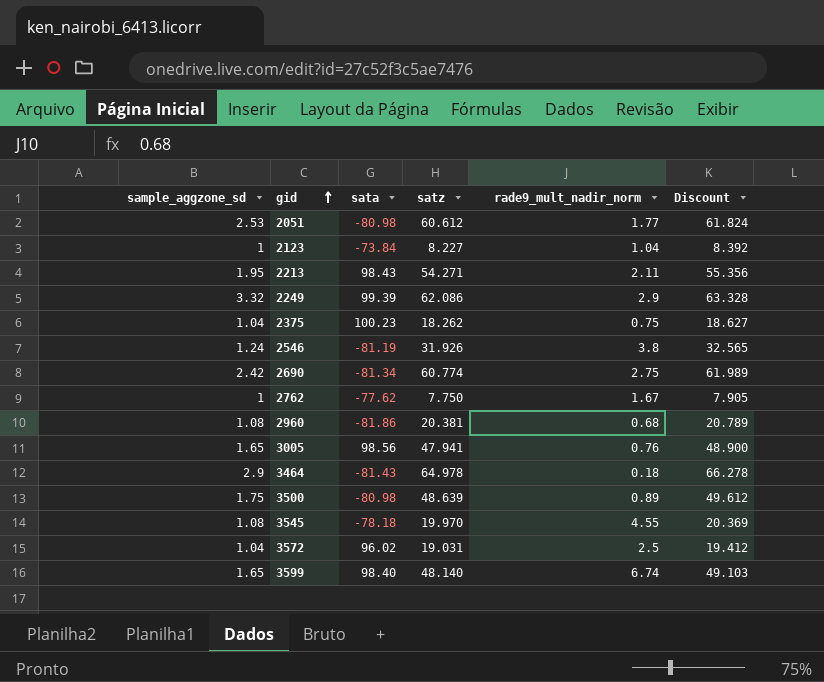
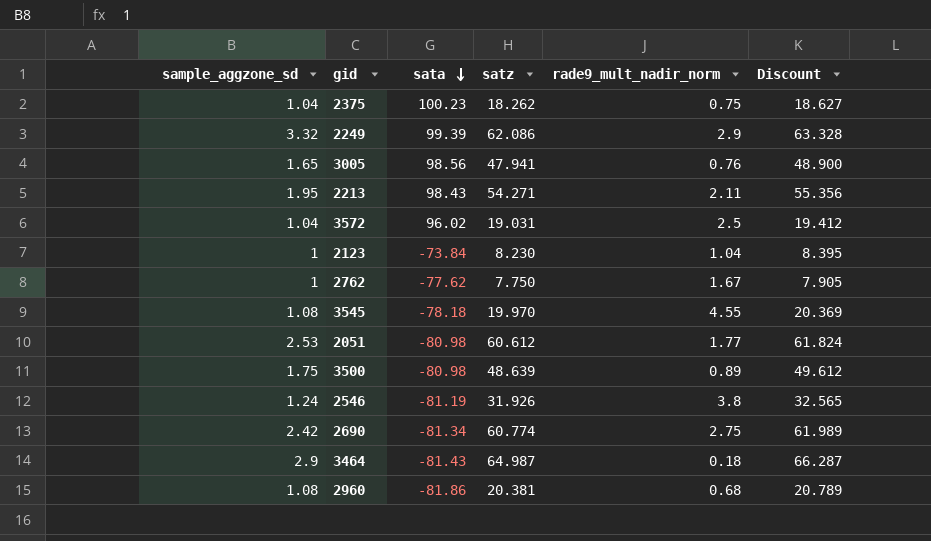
row order: gid ascending -> sata descending
row 3599: 1.65 | 98.40 | 48.140 | 6.74 | 49.103 -> none
2123 | satz: 8.227 -> 8.230
2123 | Discount: 8.392 -> 8.395
3464 | satz: 64.978 -> 64.987
3464 | Discount: 66.278 -> 66.287

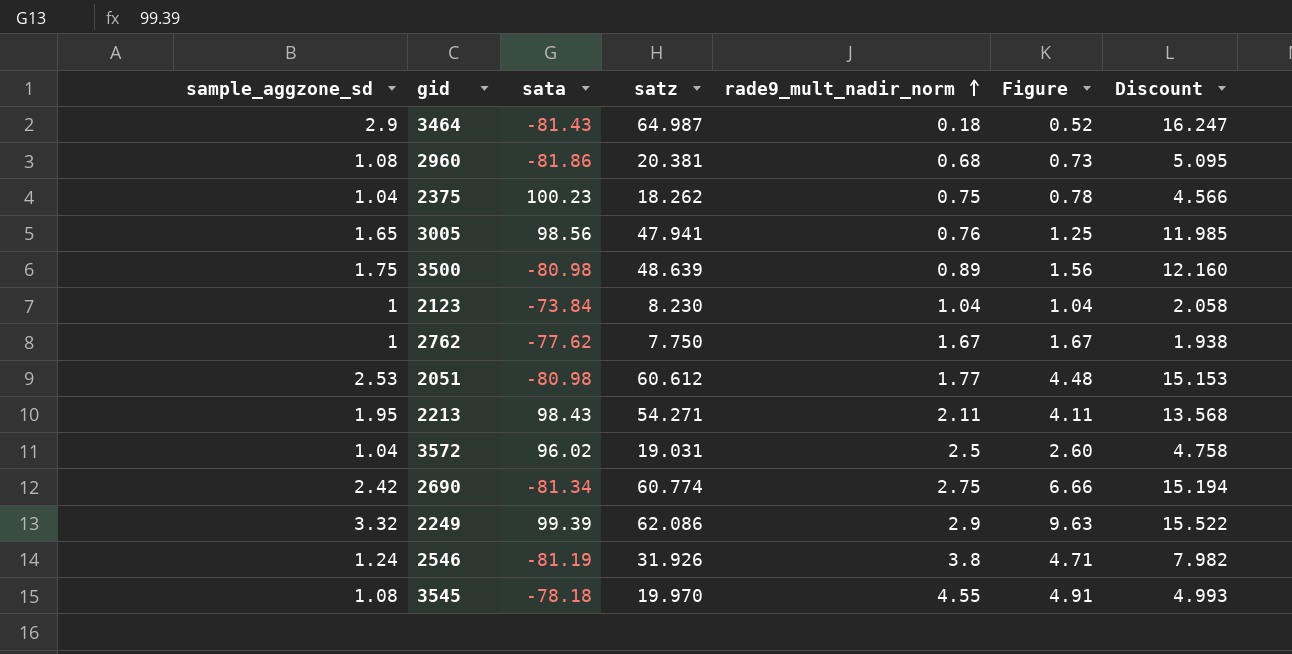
row order: sata descending -> rade9_mult_nadir_norm ascending
column Figure | formula: none -> [sample_aggzone_sd] * [rade9_mult_nadir_norm]
column Discount | formula: [satz] * 1.02 -> [satz] * 0.25

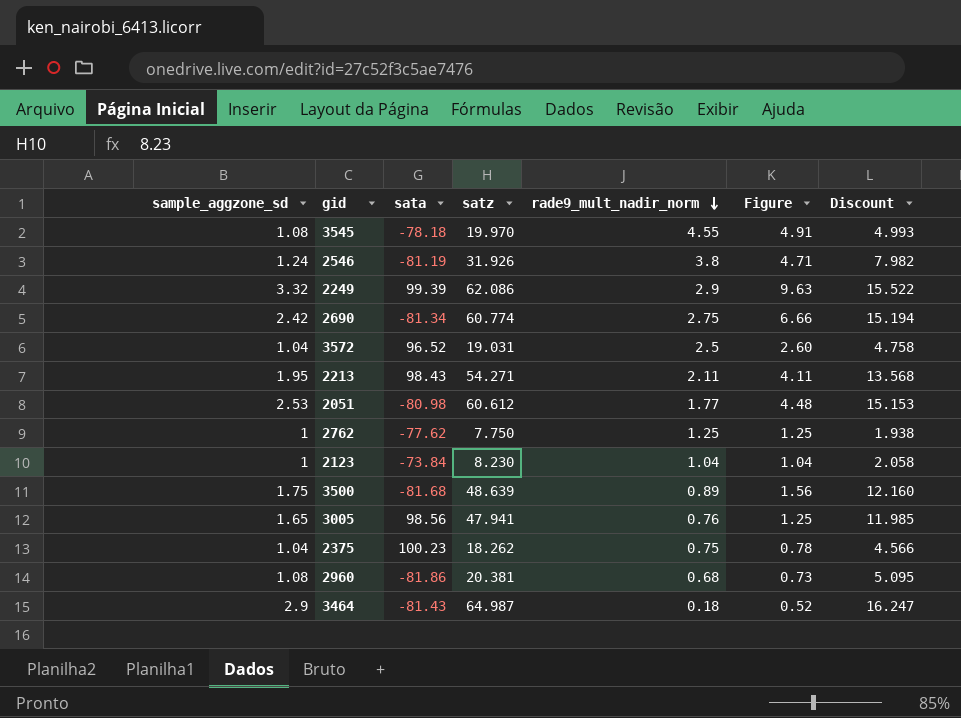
row order: rade9_mult_nadir_norm ascending -> rade9_mult_nadir_norm descending
3572 | sata: 96.02 -> 96.52
2762 | rade9_mult_nadir_norm: 1.67 -> 1.25
2762 | Figure: 1.67 -> 1.25
3500 | sata: -80.98 -> -81.68

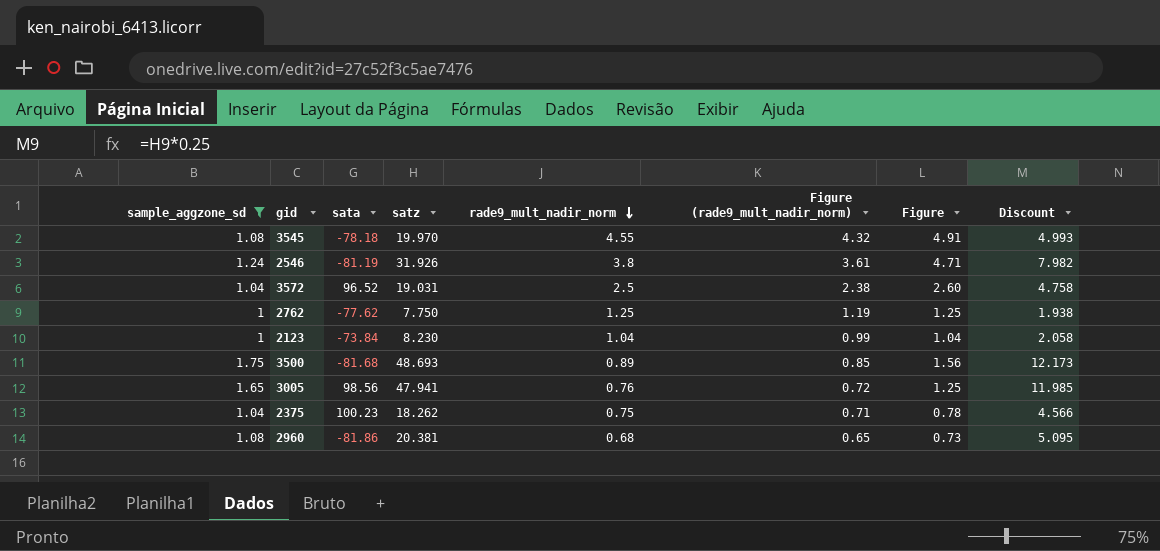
filter: none -> sample_aggzone_sd <= 1.75
column Figure (rade9_mult_nadir_norm) | formula: none -> [rade9_mult_nadir_norm] * 0.95
3500 | satz: 48.639 -> 48.693
3500 | Discount: 12.160 -> 12.173

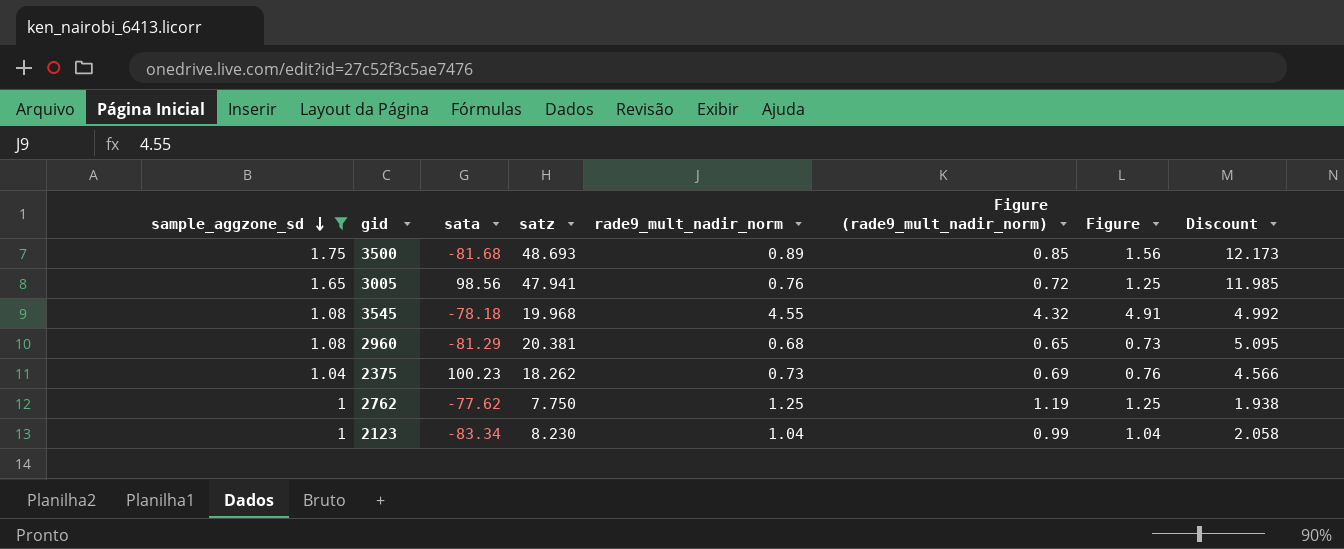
row order: rade9_mult_nadir_norm descending -> sample_aggzone_sd descending
row 2546: 1.24 | -81.19 | 31.926 | 3.8 | 3.61 | 4.71 | 7.982 -> none
row 3572: 1.04 | 96.52 | 19.031 | 2.5 | 2.38 | 2.60 | 4.758 -> none
3545 | satz: 19.970 -> 19.968
3545 | Discount: 4.993 -> 4.992
2960 | sata: -81.86 -> -81.29
2375 | rade9_mult_nadir_norm: 0.75 -> 0.73
2375 | Figure (rade9_mult_nadir_norm): 0.71 -> 0.69
2375 | Figure: 0.78 -> 0.76
2123 | sata: -73.84 -> -83.34

